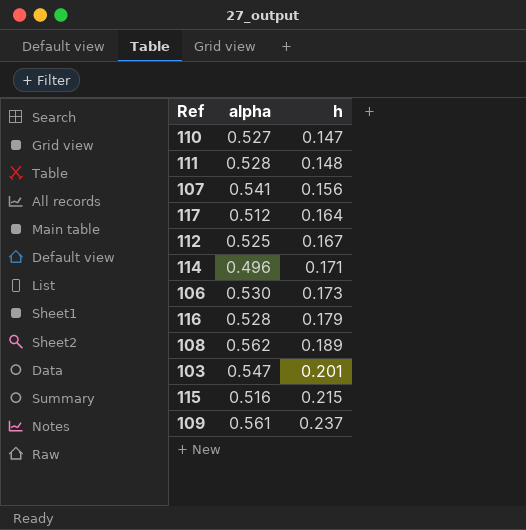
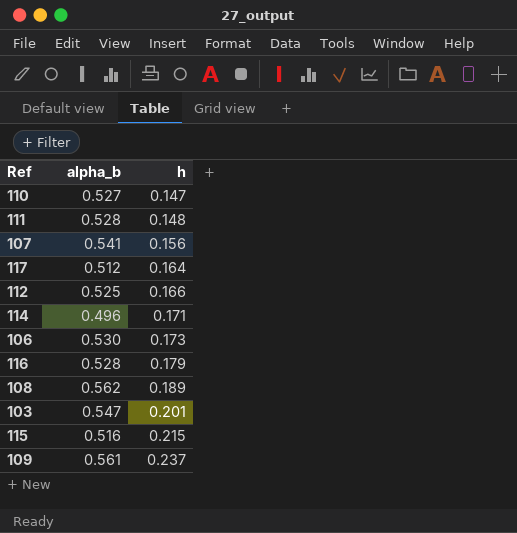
column name: alpha -> alpha_b
112 | h: 0.167 -> 0.166

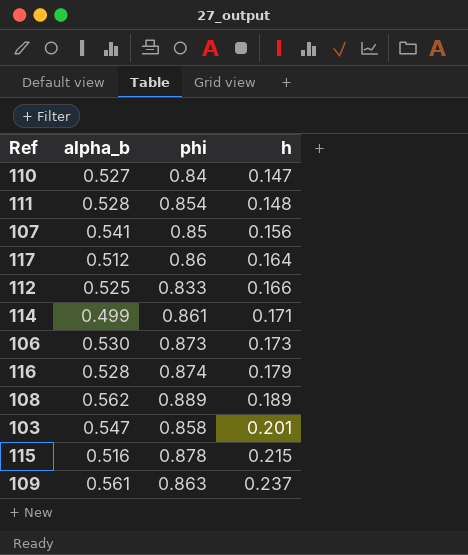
column phi | position: none -> 3
114 | alpha_b: 0.496 -> 0.499

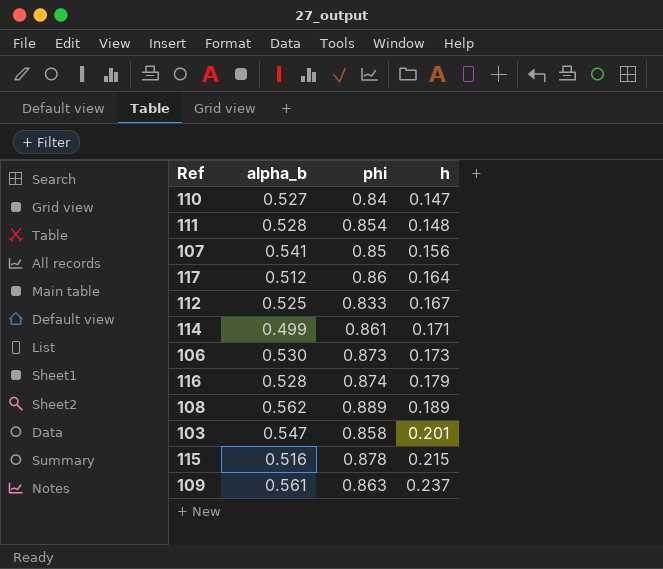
112 | h: 0.166 -> 0.167

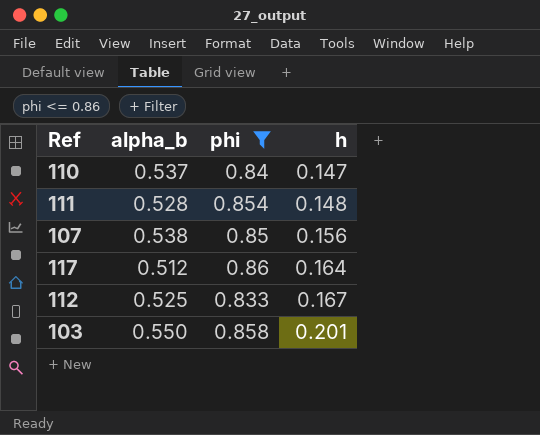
filter: none -> phi <= 0.86
110 | alpha_b: 0.527 -> 0.537
107 | alpha_b: 0.541 -> 0.538
103 | alpha_b: 0.547 -> 0.550

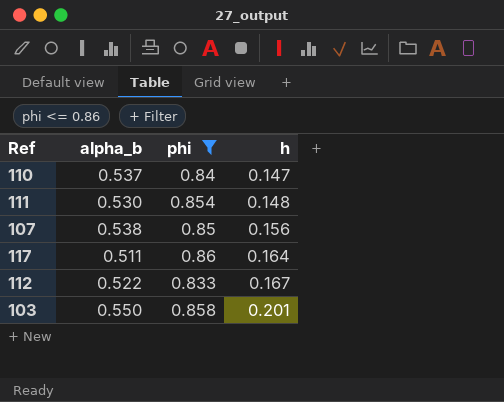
111 | alpha_b: 0.528 -> 0.530
117 | alpha_b: 0.512 -> 0.511
112 | alpha_b: 0.525 -> 0.522

